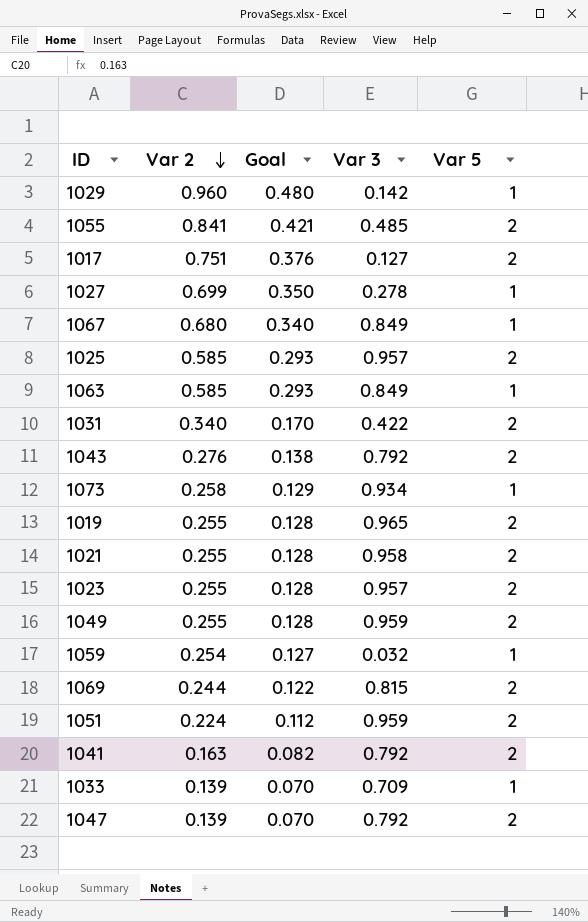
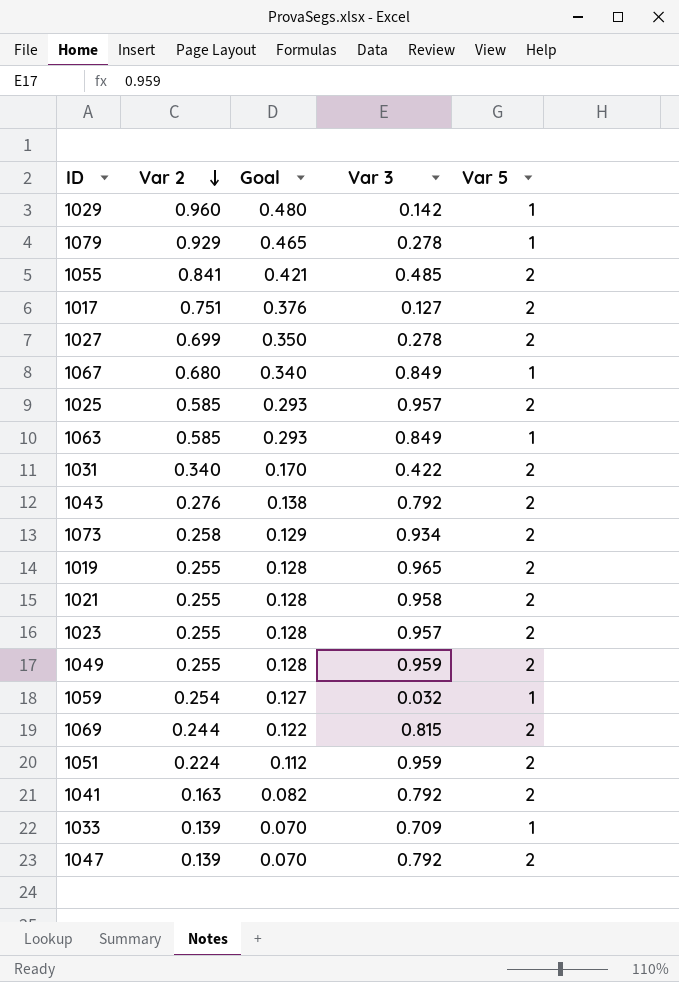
row 1079: none -> 0.929 | 0.465 | 0.278 | 1
1027 | Var 5: 1 -> 2
1073 | Var 5: 1 -> 2

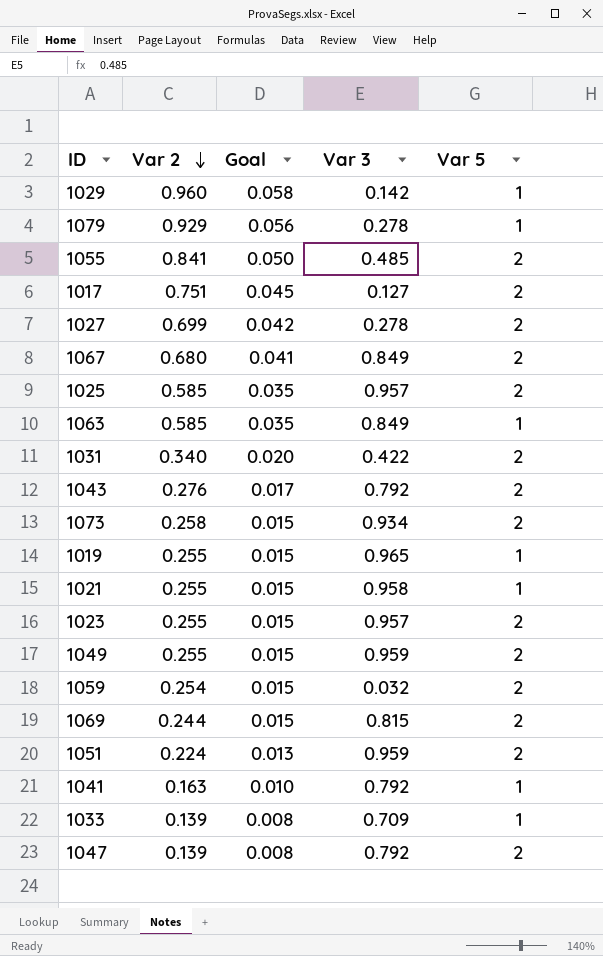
column Goal | formula: [Var 2] * 0.5 -> [Var 2] * 0.06
1067 | Var 5: 1 -> 2
1019 | Var 5: 2 -> 1
1021 | Var 5: 2 -> 1
1059 | Var 5: 1 -> 2
1041 | Var 5: 2 -> 1

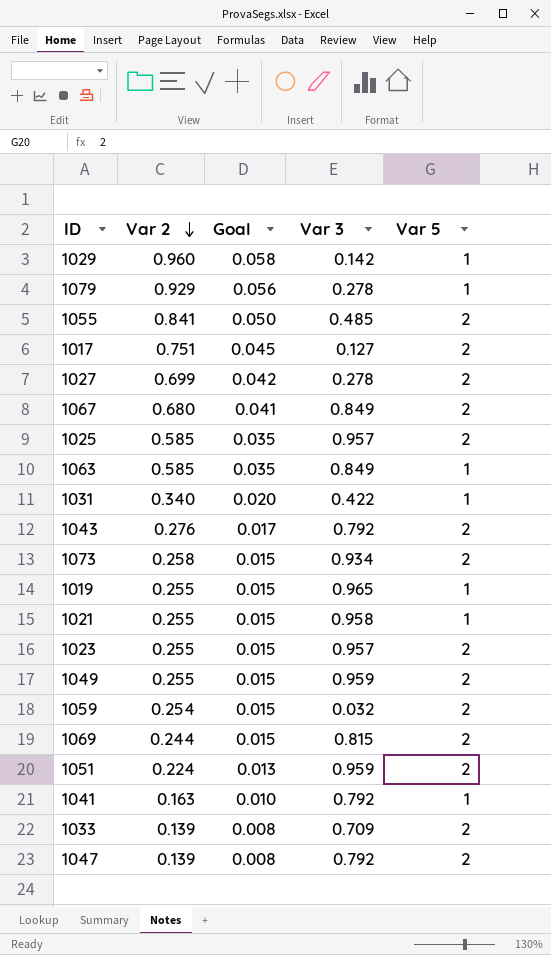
1031 | Var 5: 2 -> 1
1033 | Var 5: 1 -> 2

